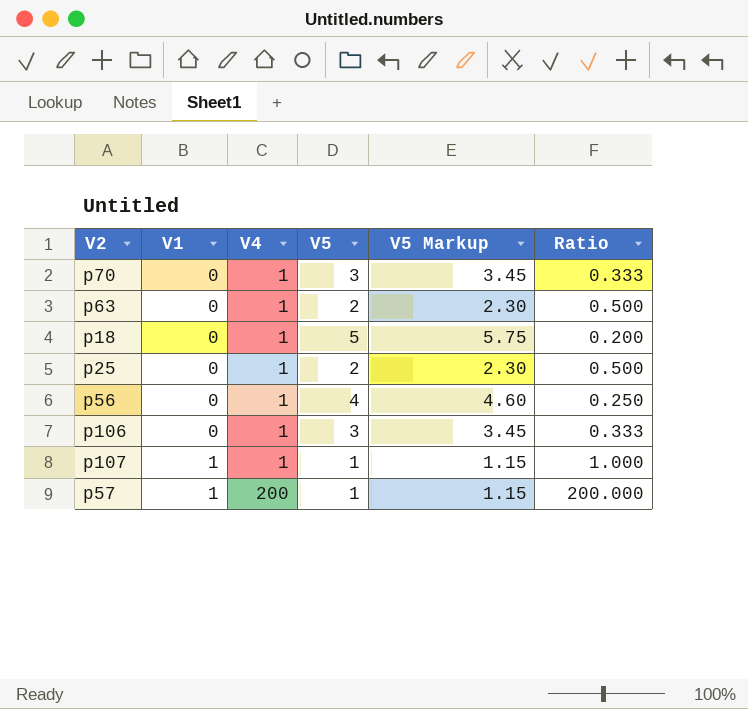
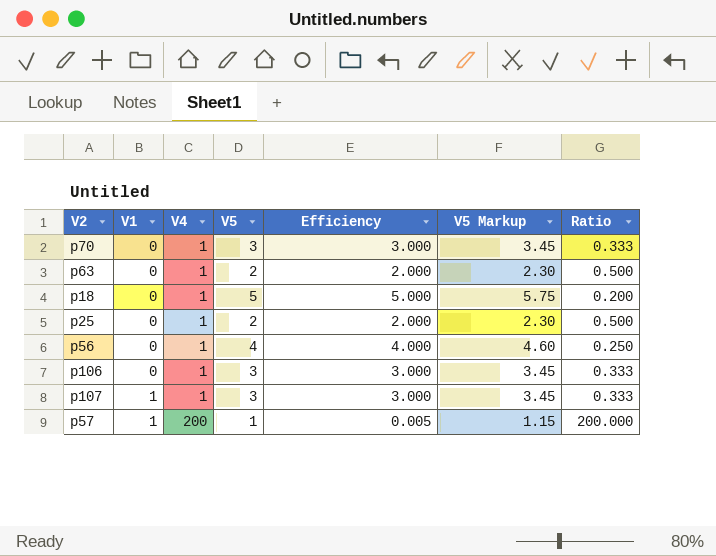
column Efficiency | formula: none -> [V5] / [V4]
p107 | V5: 1 -> 3
p107 | V5 Markup: 1.15 -> 3.45
p107 | Ratio: 1.000 -> 0.333

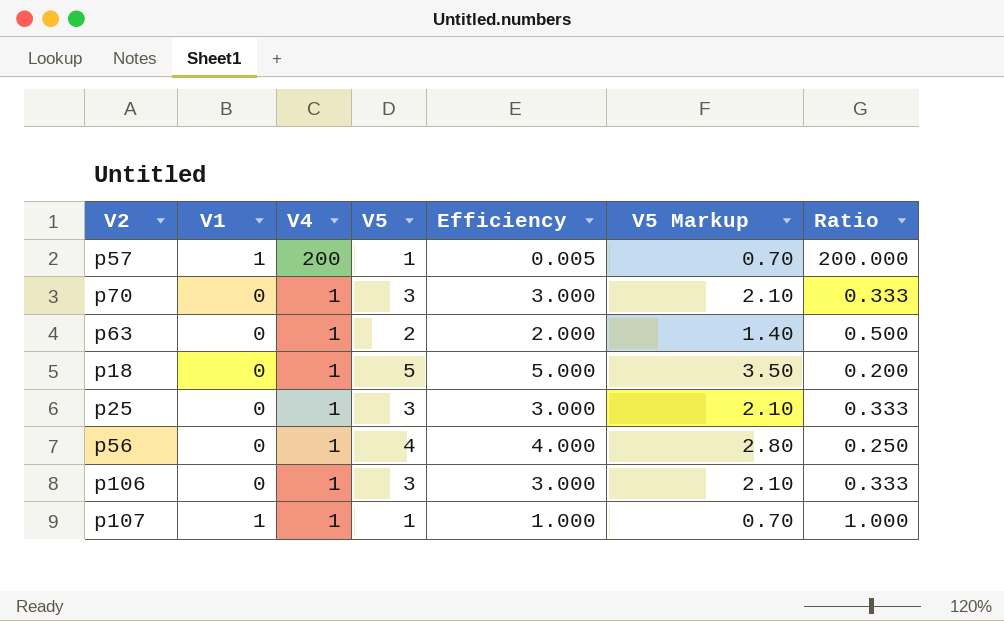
row order: V1 ascending -> V4 descending
column V5 Markup | formula: [V5] * 1.15 -> [V5] * 0.7
p25 | V5: 2 -> 3
p25 | Efficiency: 2.000 -> 3.000
p25 | Ratio: 0.500 -> 0.333
p107 | V5: 3 -> 1
p107 | Efficiency: 3.000 -> 1.000
p107 | Ratio: 0.333 -> 1.000

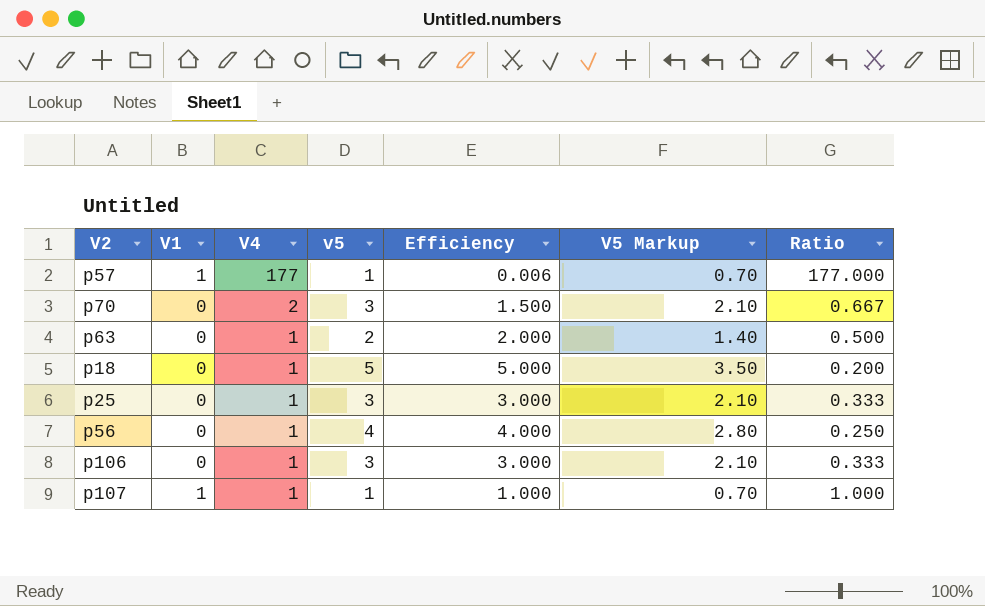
column name: V5 -> v5
p57 | V4: 200 -> 177
p57 | Efficiency: 0.005 -> 0.006
p57 | Ratio: 200.000 -> 177.000
p70 | V4: 1 -> 2
p70 | Efficiency: 3.000 -> 1.500
p70 | Ratio: 0.333 -> 0.667

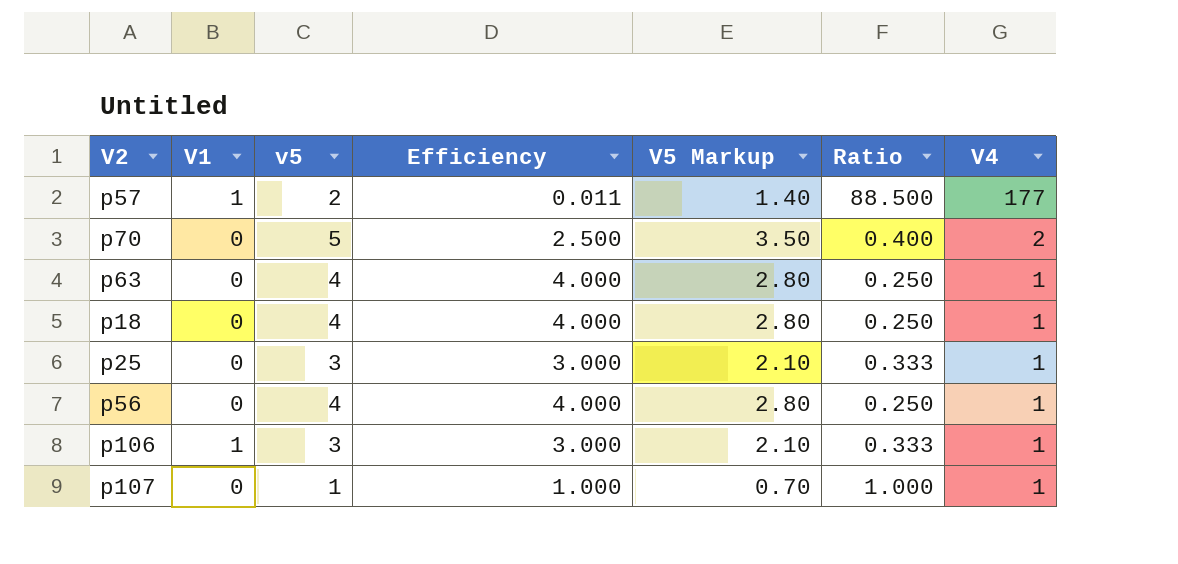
column V4 | position: 3 -> 7
p57 | v5: 1 -> 2
p57 | Efficiency: 0.006 -> 0.011
p57 | V5 Markup: 0.70 -> 1.40
p57 | Ratio: 177.000 -> 88.500
p70 | v5: 3 -> 5
p70 | Efficiency: 1.500 -> 2.500
p70 | V5 Markup: 2.10 -> 3.50
p70 | Ratio: 0.667 -> 0.400
p63 | v5: 2 -> 4
p63 | Efficiency: 2.000 -> 4.000
p63 | V5 Markup: 1.40 -> 2.80
p63 | Ratio: 0.500 -> 0.250
p18 | v5: 5 -> 4
p18 | Efficiency: 5.000 -> 4.000
p18 | V5 Markup: 3.50 -> 2.80
p18 | Ratio: 0.200 -> 0.250
p106 | V1: 0 -> 1
p107 | V1: 1 -> 0

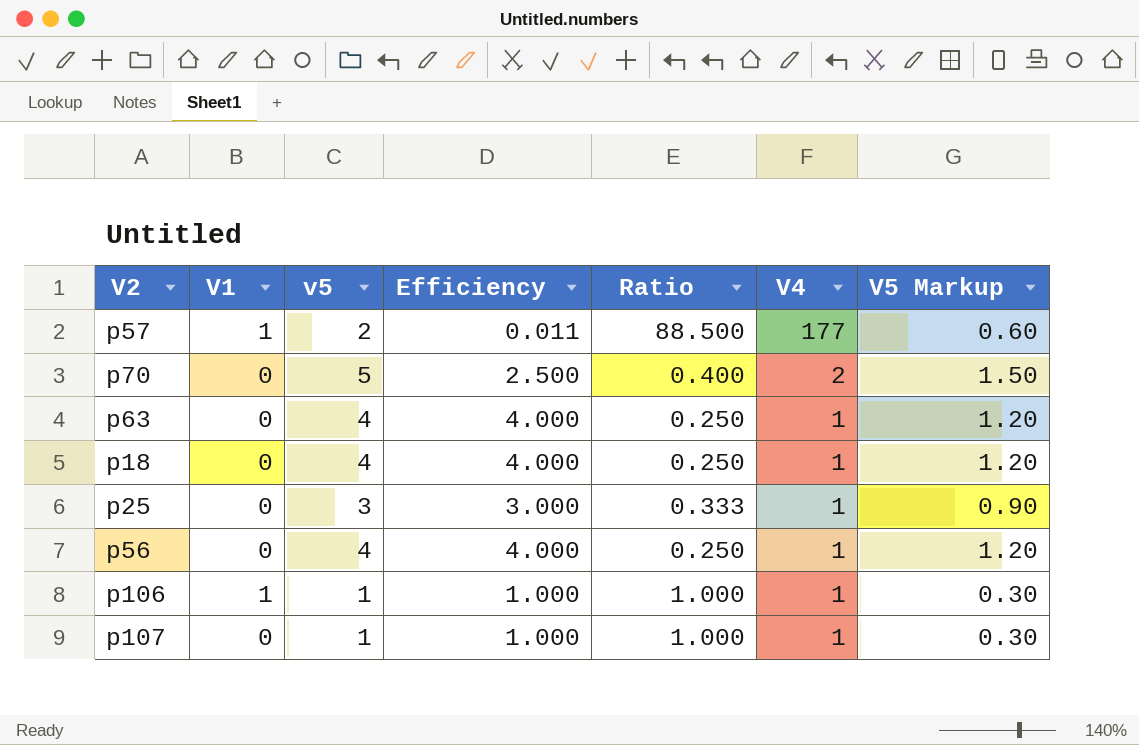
column V5 Markup | formula: [v5] * 0.7 -> [v5] * 0.3
column V5 Markup | position: 5 -> 7
p106 | v5: 3 -> 1
p106 | Efficiency: 3.000 -> 1.000
p106 | Ratio: 0.333 -> 1.000

